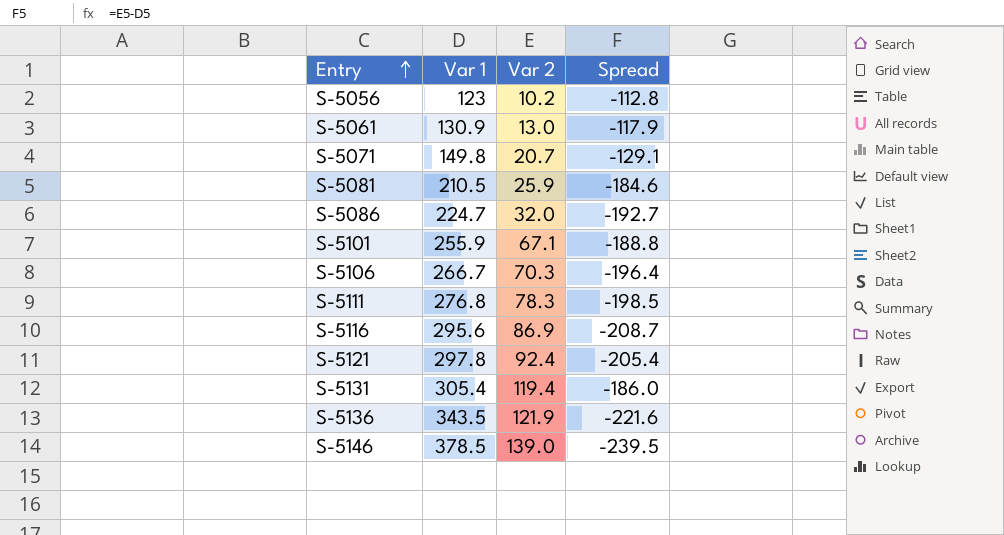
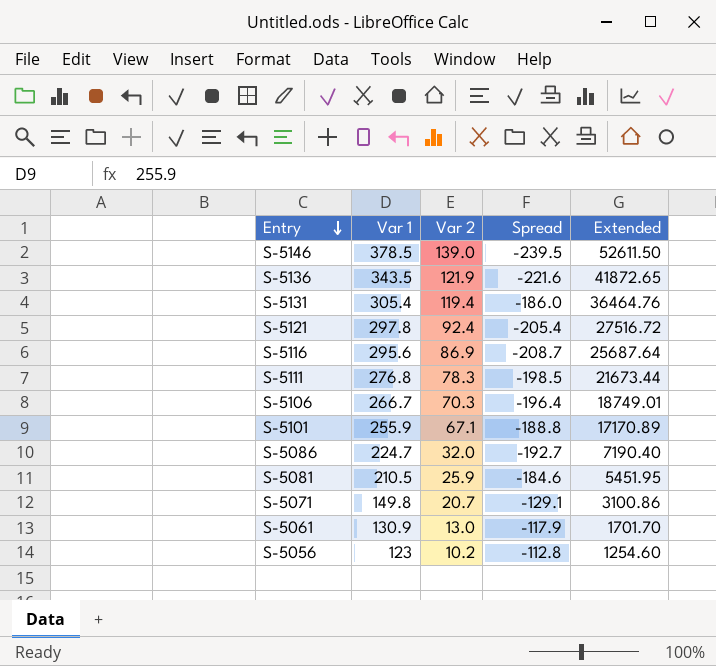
row order: Entry ascending -> Entry descending
column Extended | formula: none -> [Var 1] * [Var 2]

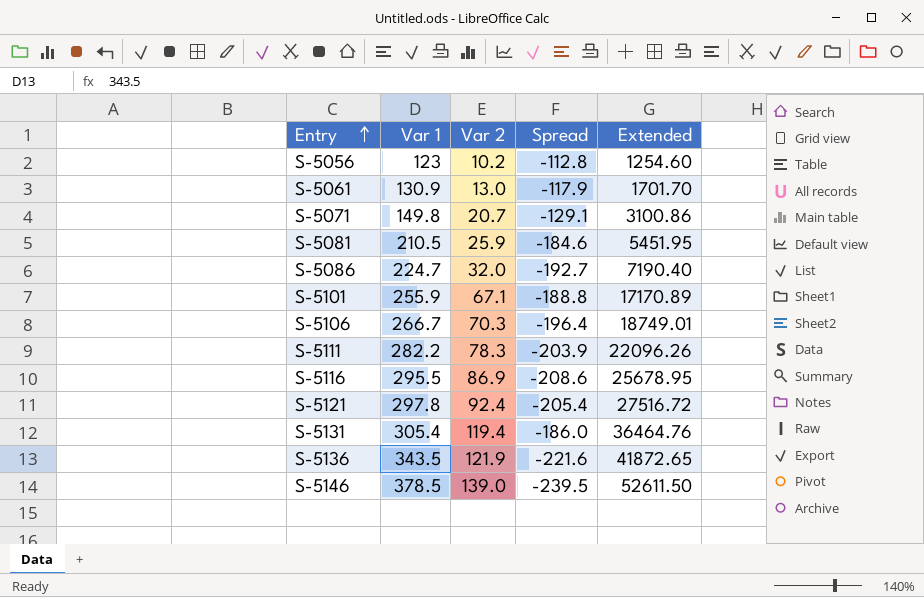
row order: Entry descending -> Entry ascending
S-5111 | Var 1: 276.8 -> 282.2
S-5111 | Spread: -198.5 -> -203.9
S-5111 | Extended: 21673.44 -> 22096.26
S-5116 | Var 1: 295.6 -> 295.5
S-5116 | Spread: -208.7 -> -208.6
S-5116 | Extended: 25687.64 -> 25678.95

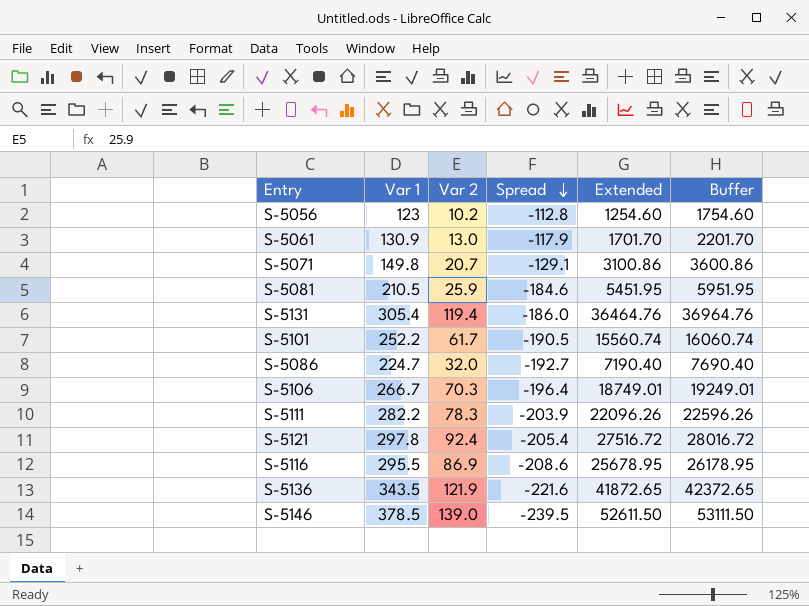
row order: Entry ascending -> Spread descending
column Buffer | formula: none -> [Extended] + 500
S-5101 | Var 1: 255.9 -> 252.2
S-5101 | Var 2: 67.1 -> 61.7
S-5101 | Spread: -188.8 -> -190.5
S-5101 | Extended: 17170.89 -> 15560.74

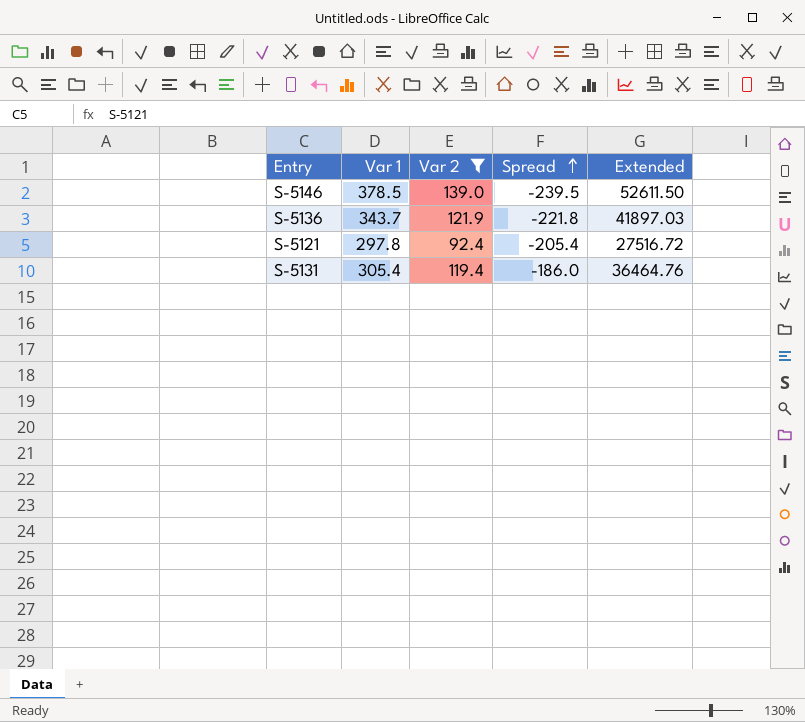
filter: none -> Var 2 >= 92.4
row order: Spread descending -> Spread ascending
column Buffer | formula: [Extended] + 500 -> none
S-5136 | Var 1: 343.5 -> 343.7
S-5136 | Spread: -221.6 -> -221.8
S-5136 | Extended: 41872.65 -> 41897.03

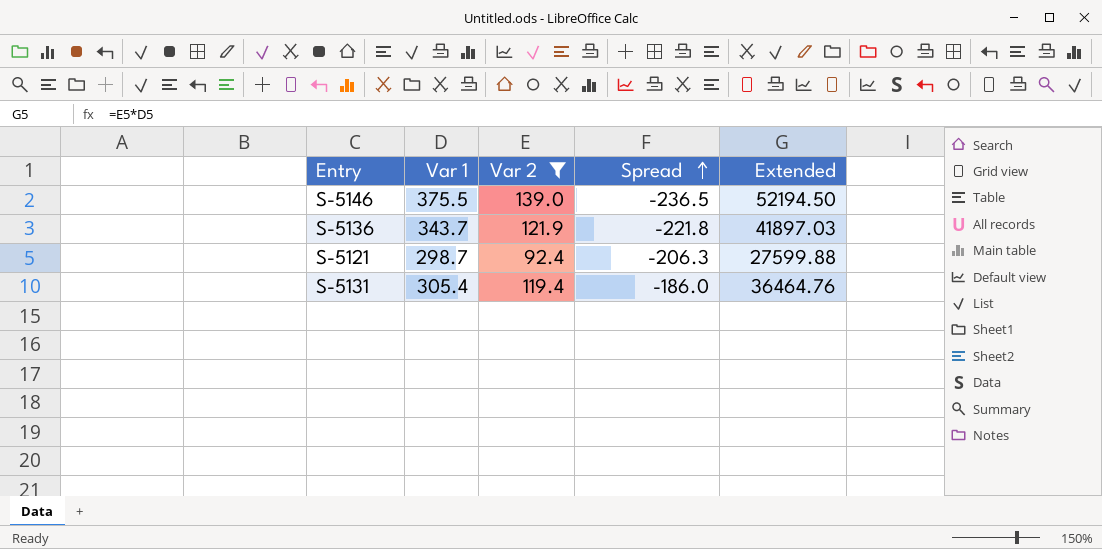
S-5146 | Var 1: 378.5 -> 375.5
S-5146 | Spread: -239.5 -> -236.5
S-5146 | Extended: 52611.50 -> 52194.50
S-5121 | Var 1: 297.8 -> 298.7
S-5121 | Spread: -205.4 -> -206.3
S-5121 | Extended: 27516.72 -> 27599.88

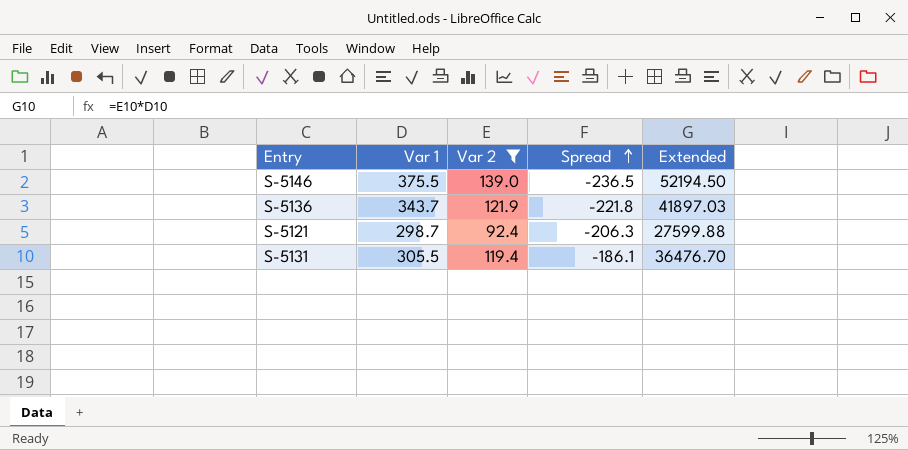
S-5131 | Var 1: 305.4 -> 305.5
S-5131 | Spread: -186.0 -> -186.1
S-5131 | Extended: 36464.76 -> 36476.70

